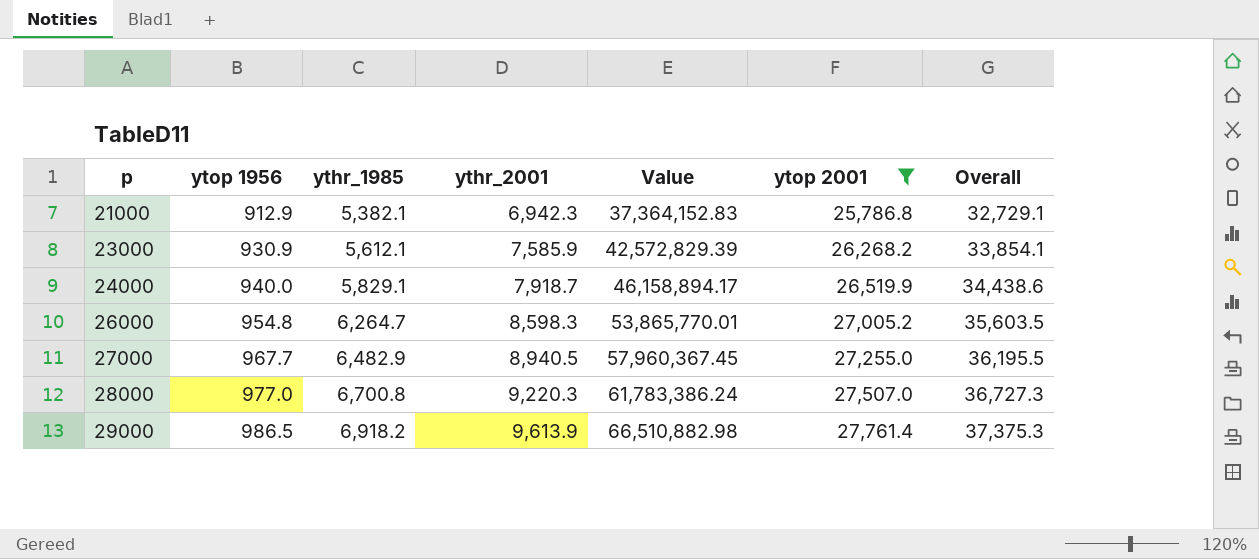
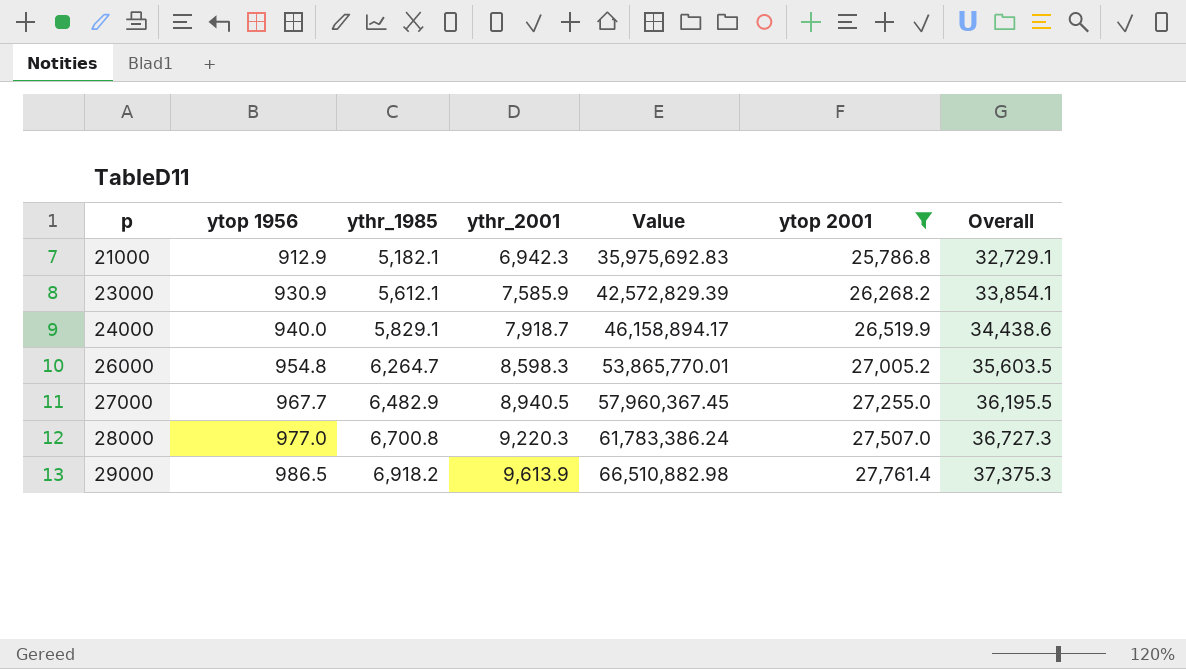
21000 | ythr_1985: 5,382.1 -> 5,182.1
21000 | Value: 37,364,152.83 -> 35,975,692.83

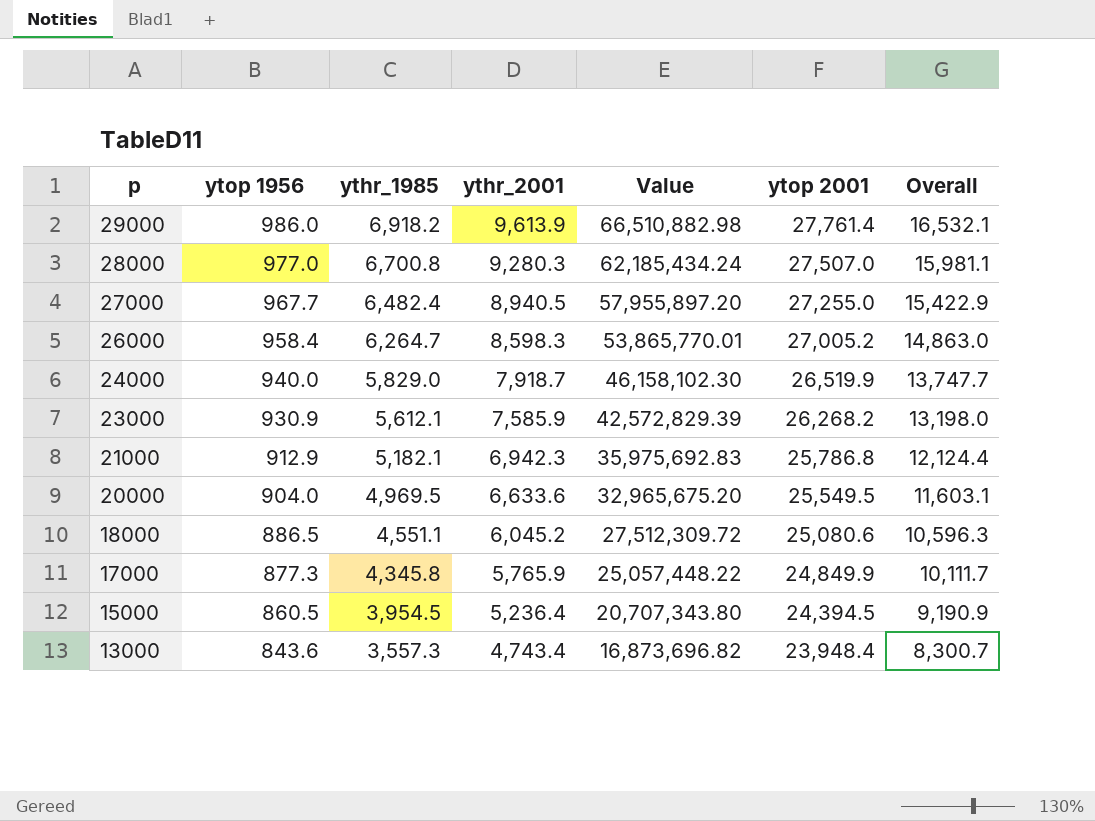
filter: ytop 2001 >= 25,786.8 -> none
row order: p ascending -> p descending
column Overall | formula: [ythr_2001] + [ytop 2001] -> [ythr_1985] + [ythr_2001]
29000 | ytop 1956: 986.5 -> 986.0
28000 | ythr_2001: 9,220.3 -> 9,280.3
28000 | Value: 61,783,386.24 -> 62,185,434.24
27000 | ythr_1985: 6,482.9 -> 6,482.4
27000 | Value: 57,960,367.45 -> 57,955,897.20
26000 | ytop 1956: 954.8 -> 958.4
24000 | ythr_1985: 5,829.1 -> 5,829.0
24000 | Value: 46,158,894.17 -> 46,158,102.30

